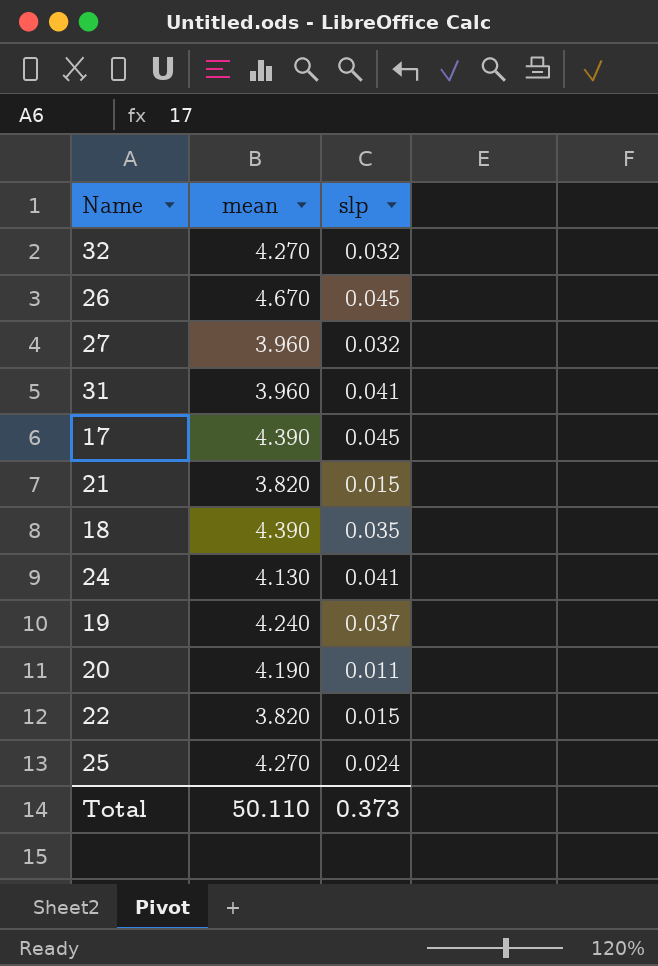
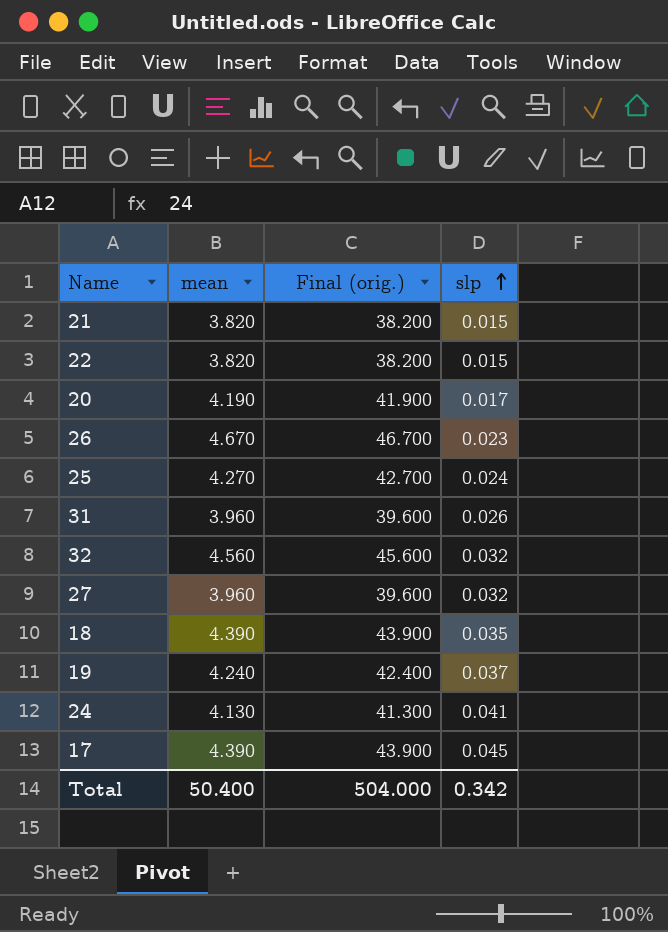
row order: none -> slp ascending
column Final (orig.) | formula: none -> [mean] * 10
20 | slp: 0.011 -> 0.017
26 | slp: 0.045 -> 0.023
31 | slp: 0.041 -> 0.026
32 | mean: 4.270 -> 4.560
Total | mean: 50.110 -> 50.400
Total | slp: 0.373 -> 0.342

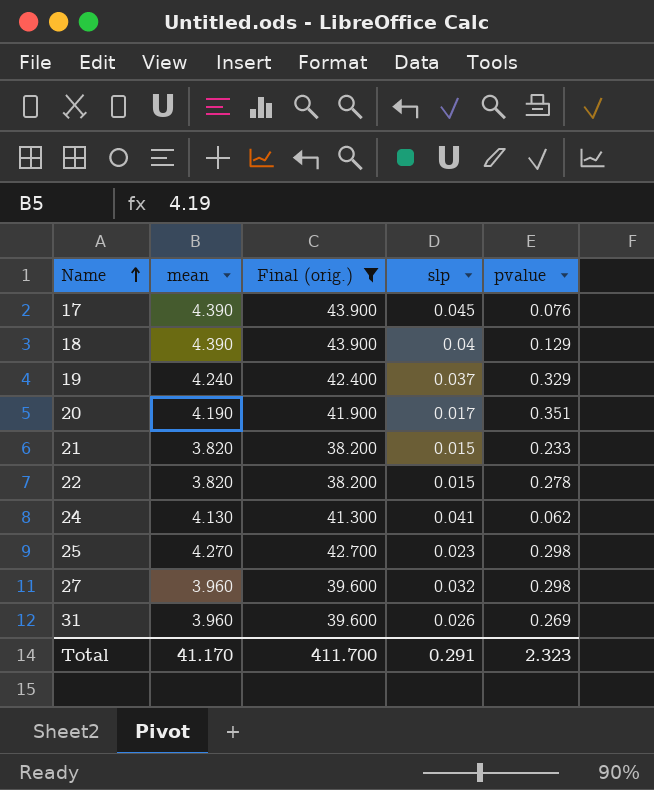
filter: none -> Final (orig.) <= 43.900
row order: slp ascending -> Name ascending
column pvalue | position: none -> 5
18 | slp: 0.035 -> 0.04
25 | slp: 0.024 -> 0.023
Total | mean: 50.400 -> 41.170
Total | Final (orig.): 504.000 -> 411.700
Total | slp: 0.342 -> 0.291

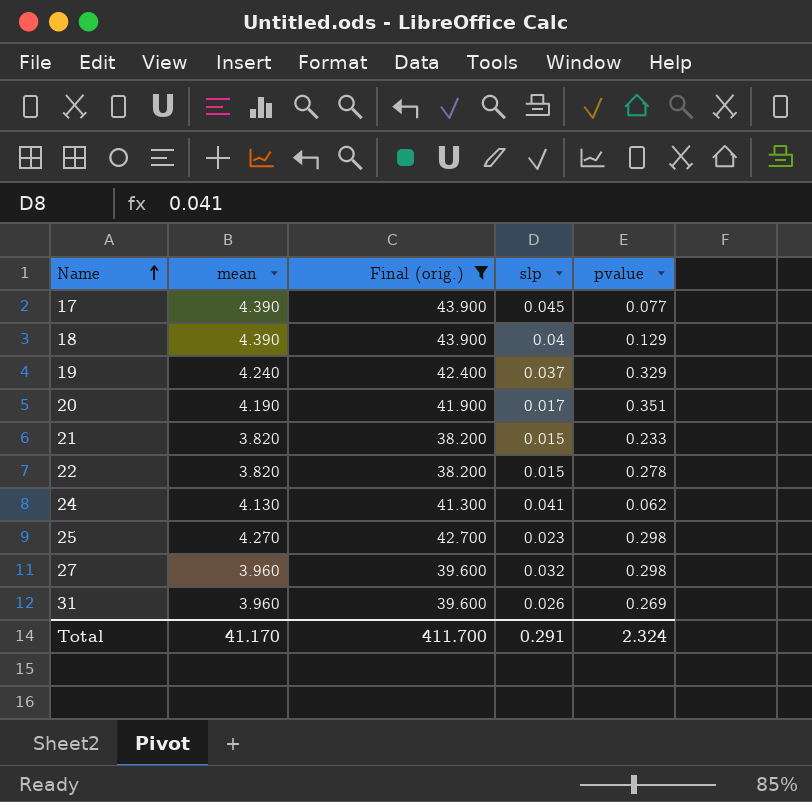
17 | pvalue: 0.076 -> 0.077
Total | pvalue: 2.323 -> 2.324

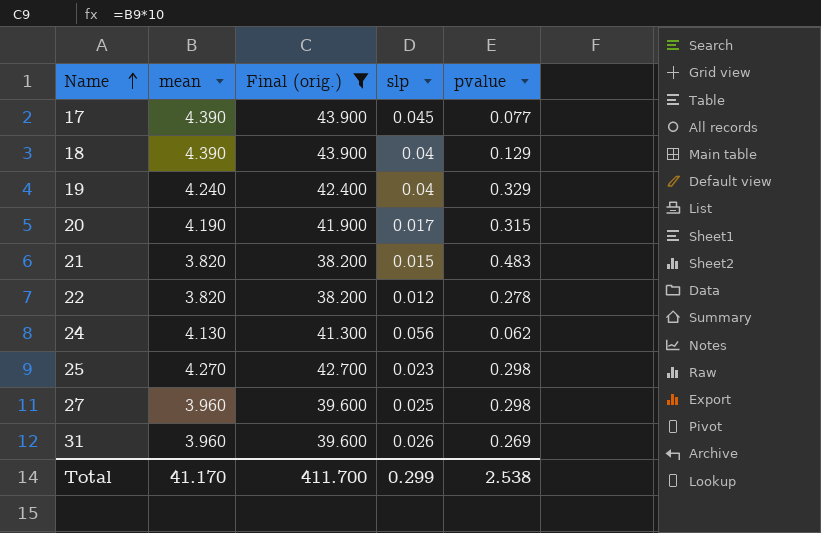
19 | slp: 0.037 -> 0.04
20 | pvalue: 0.351 -> 0.315
21 | pvalue: 0.233 -> 0.483
22 | slp: 0.015 -> 0.012
24 | slp: 0.041 -> 0.056
27 | slp: 0.032 -> 0.025
Total | slp: 0.291 -> 0.299
Total | pvalue: 2.324 -> 2.538

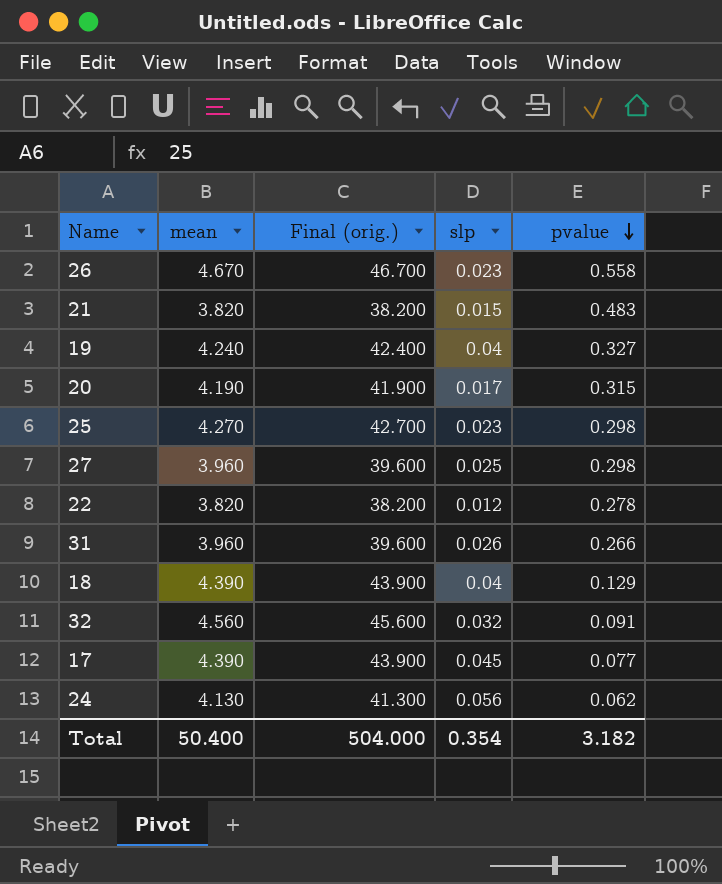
filter: Final (orig.) <= 43.900 -> none
row order: Name ascending -> pvalue descending
19 | pvalue: 0.329 -> 0.327
31 | pvalue: 0.269 -> 0.266
Total | mean: 41.170 -> 50.400
Total | Final (orig.): 411.700 -> 504.000
Total | slp: 0.299 -> 0.354
Total | pvalue: 2.538 -> 3.182

